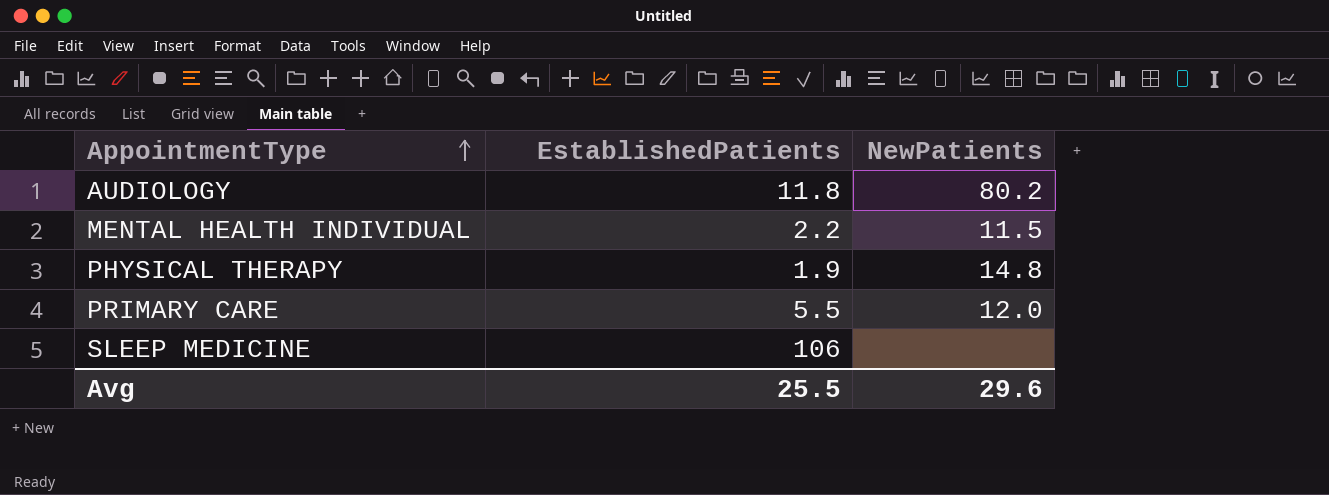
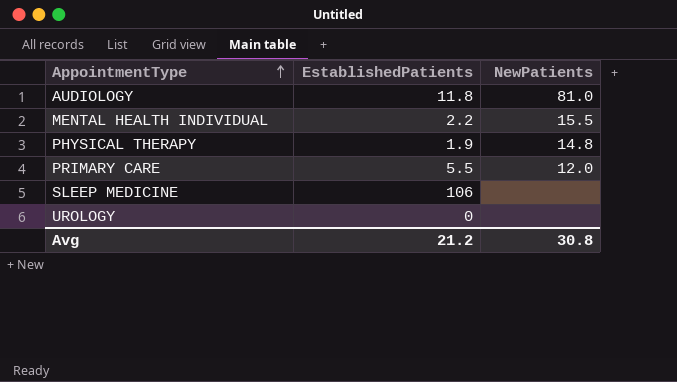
AUDIOLOGY | NewPatients: 80.2 -> 81.0
MENTAL HEALTH INDIVIDUAL | NewPatients: 11.5 -> 15.5
row UROLOGY: none -> 0 | none
Avg | EstablishedPatients: 25.5 -> 21.2
Avg | NewPatients: 29.6 -> 30.8

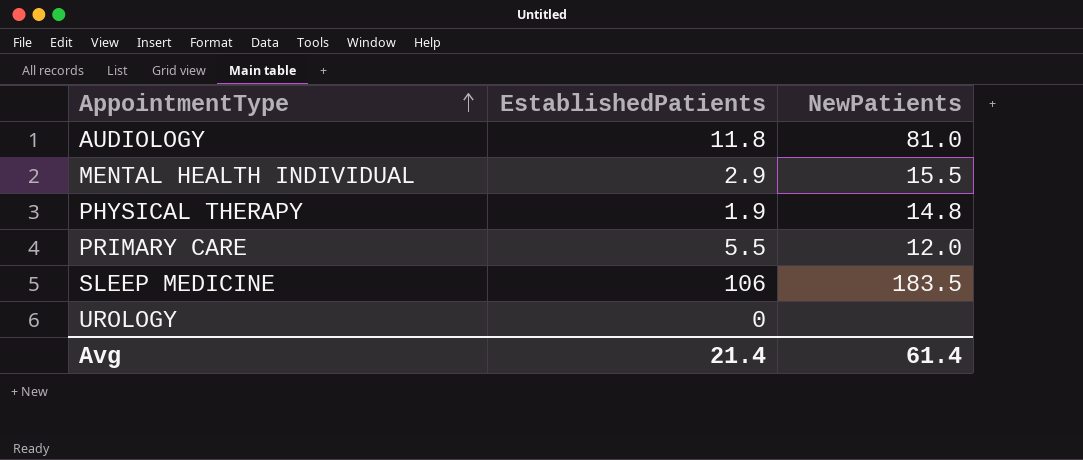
MENTAL HEALTH INDIVIDUAL | EstablishedPatients: 2.2 -> 2.9
SLEEP MEDICINE | NewPatients: none -> 183.5
Avg | EstablishedPatients: 21.2 -> 21.4
Avg | NewPatients: 30.8 -> 61.4

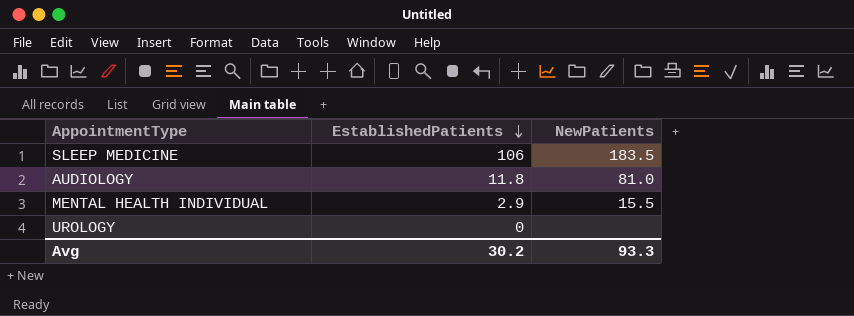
row order: AppointmentType ascending -> EstablishedPatients descending
row PHYSICAL THERAPY: 1.9 | 14.8 -> none
row PRIMARY CARE: 5.5 | 12.0 -> none
Avg | EstablishedPatients: 21.4 -> 30.2
Avg | NewPatients: 61.4 -> 93.3

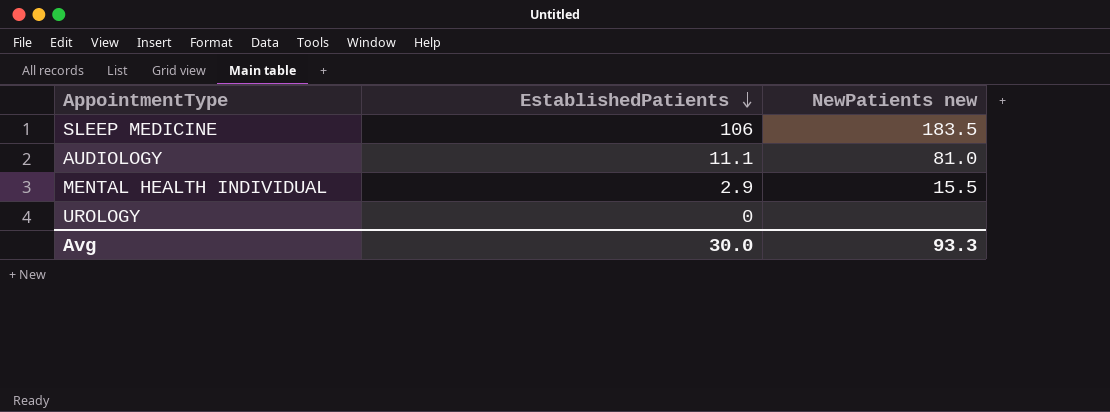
column name: NewPatients -> NewPatients new
AUDIOLOGY | EstablishedPatients: 11.8 -> 11.1
Avg | EstablishedPatients: 30.2 -> 30.0

